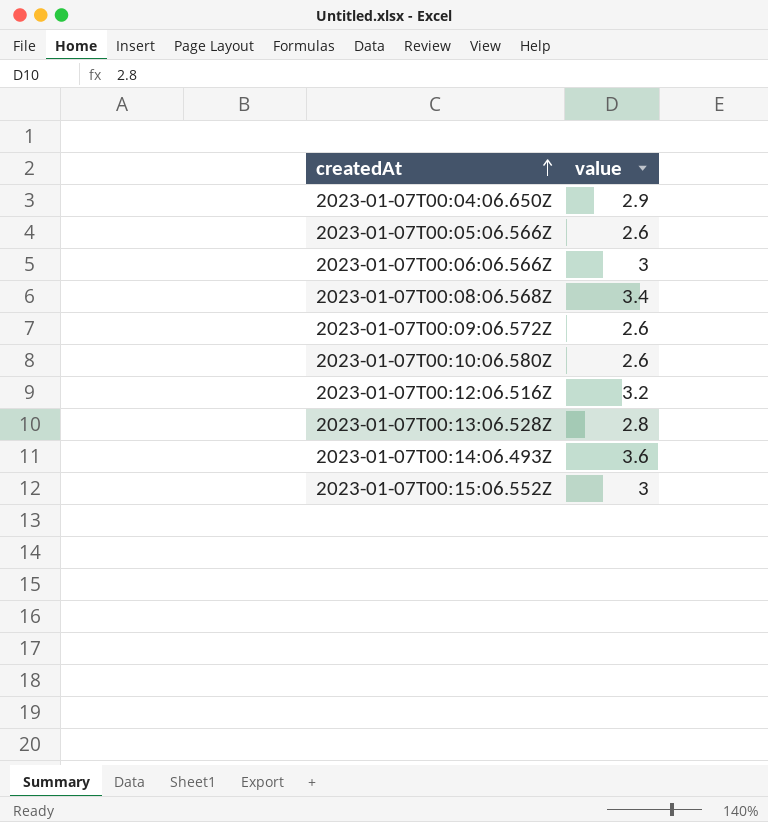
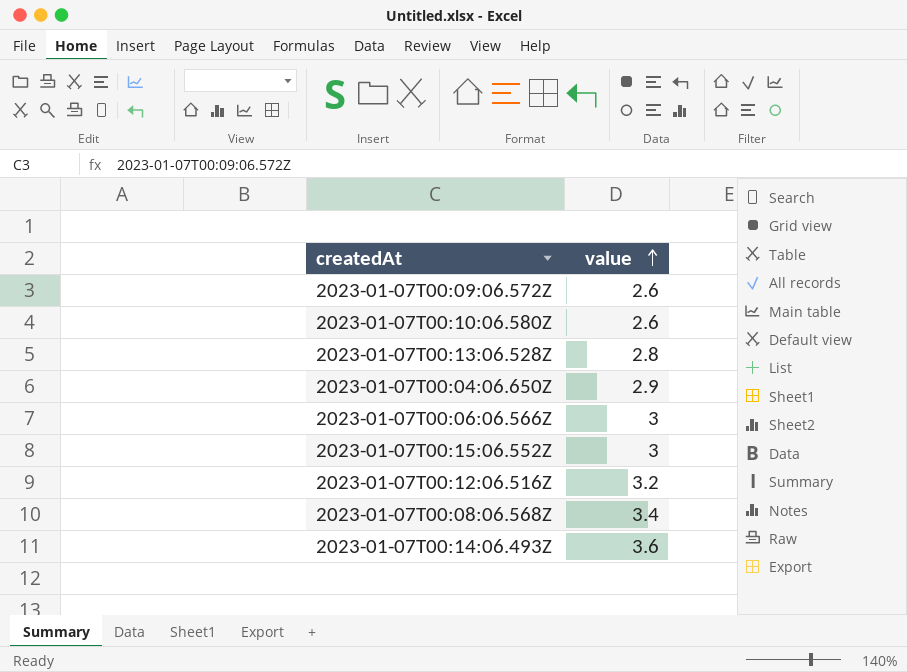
row order: createdAt ascending -> value ascending
row 2023-01-07T00:05:06.566Z: 2.6 -> none

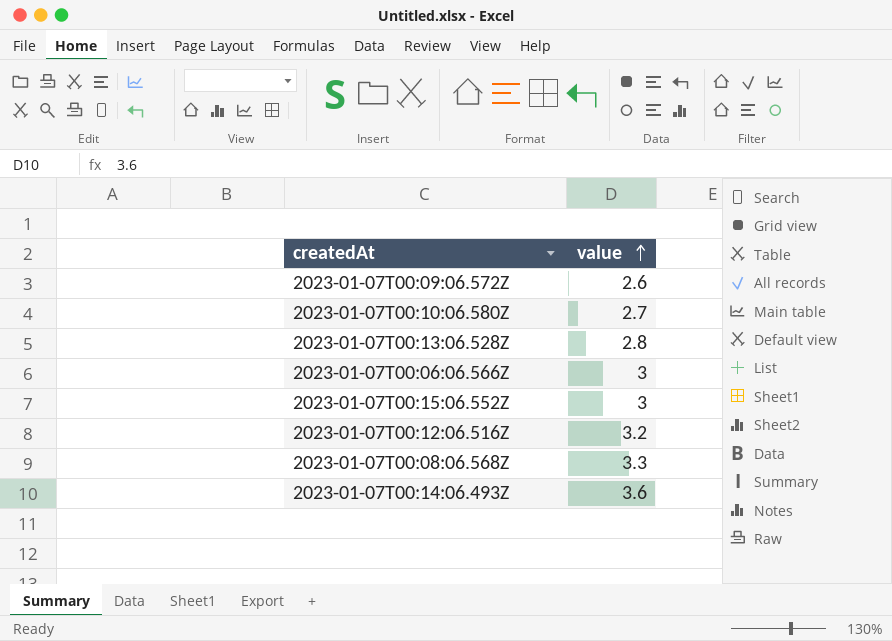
row 2023-01-07T00:04:06.650Z: 2.9 -> none
2023-01-07T00:10:06.580Z | value: 2.6 -> 2.7
2023-01-07T00:08:06.568Z | value: 3.4 -> 3.3

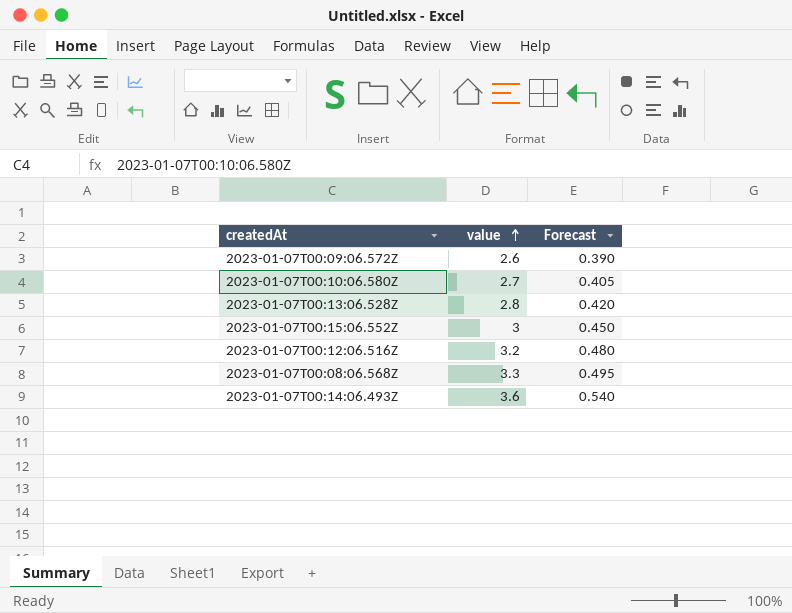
column Forecast | formula: none -> [value] * 0.15
row 2023-01-07T00:06:06.566Z: 3 -> none

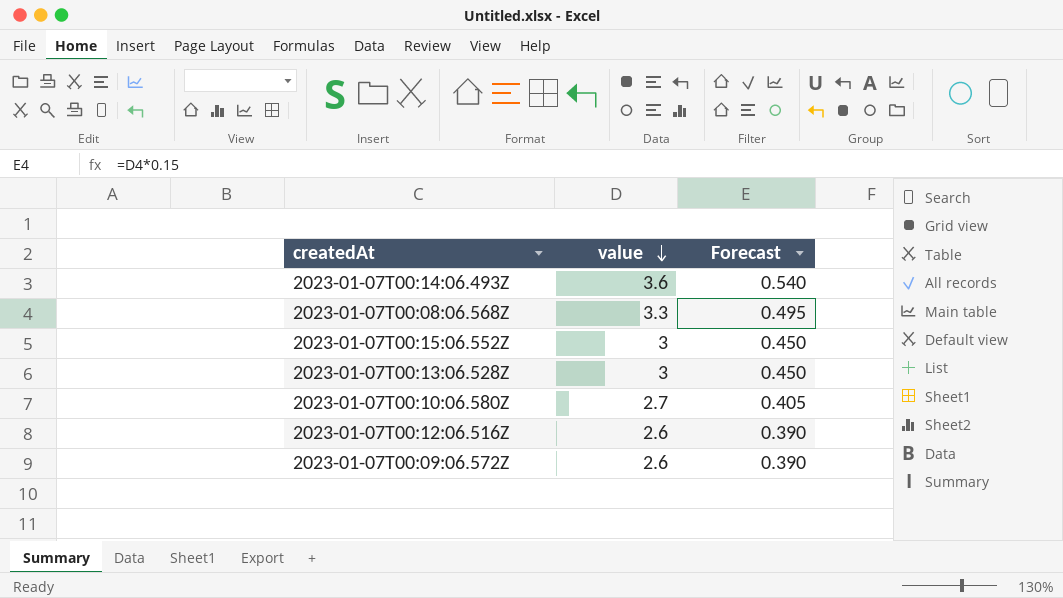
row order: value ascending -> value descending
2023-01-07T00:13:06.528Z | value: 2.8 -> 3
2023-01-07T00:13:06.528Z | Forecast: 0.420 -> 0.450
2023-01-07T00:12:06.516Z | value: 3.2 -> 2.6
2023-01-07T00:12:06.516Z | Forecast: 0.480 -> 0.390

